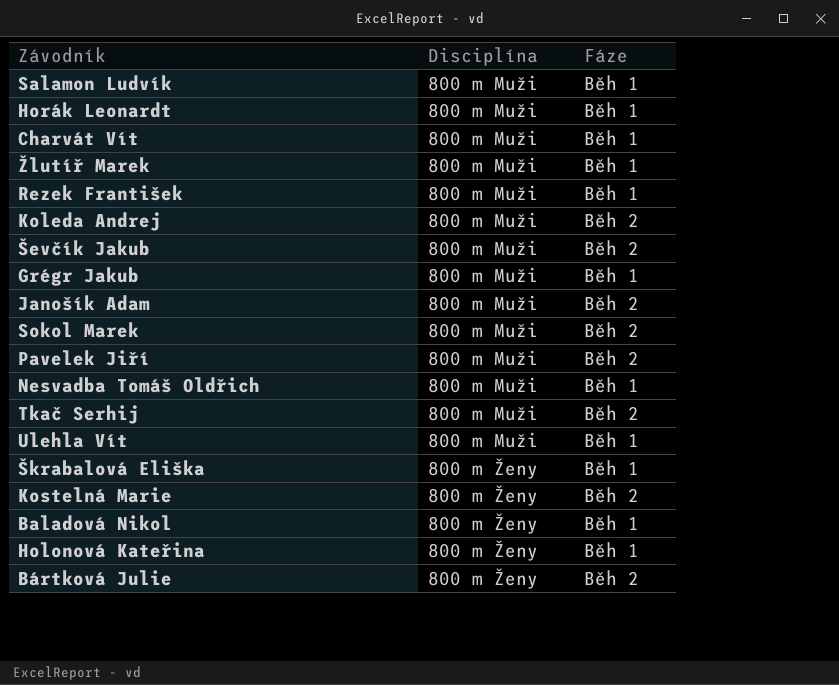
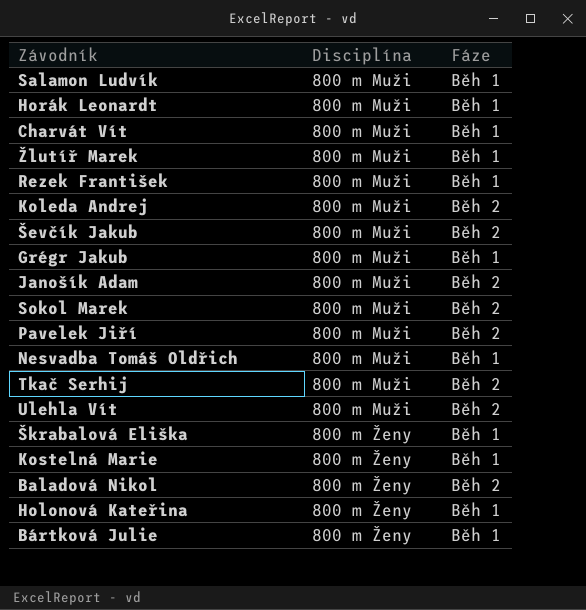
Ulehla Vít | Fáze: Běh 1 -> Běh 2
Kostelná Marie | Fáze: Běh 2 -> Běh 1
Baladová Nikol | Fáze: Běh 1 -> Běh 2
Bártková Julie | Fáze: Běh 2 -> Běh 1

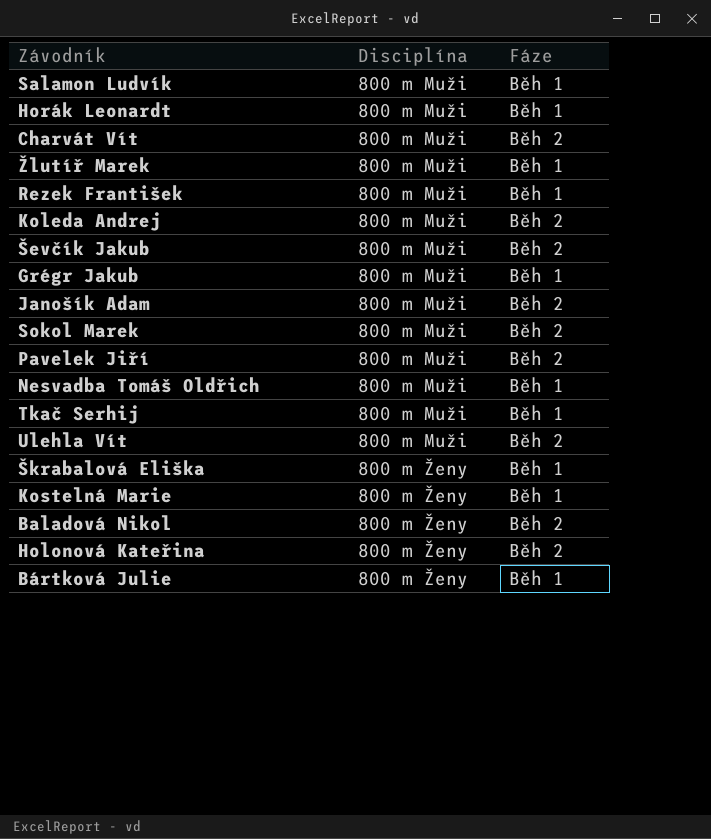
Charvát Vít | Fáze: Běh 1 -> Běh 2
Tkač Serhij | Fáze: Běh 2 -> Běh 1
Holonová Kateřina | Fáze: Běh 1 -> Běh 2

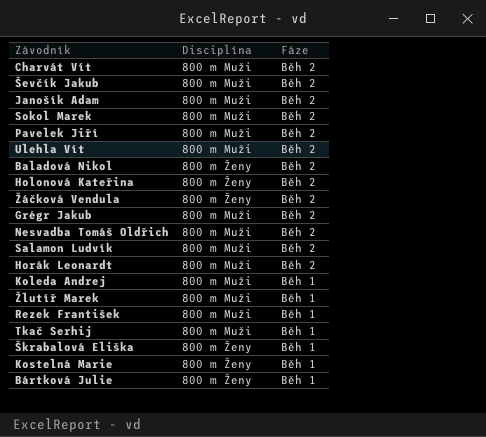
row order: Disciplína ascending -> Fáze descending
row Žáčková Vendula: none -> 800 m Ženy | Běh 2
Grégr Jakub | Fáze: Běh 1 -> Běh 2
Nesvadba Tomáš Oldřich | Fáze: Běh 1 -> Běh 2
Salamon Ludvík | Fáze: Běh 1 -> Běh 2
Horák Leonardt | Fáze: Běh 1 -> Běh 2
Koleda Andrej | Fáze: Běh 2 -> Běh 1

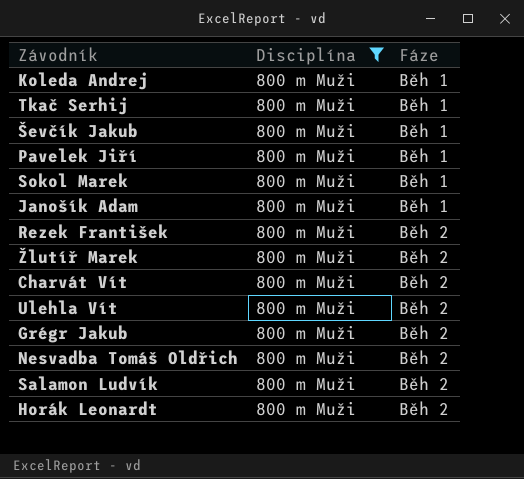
filter: none -> Disciplína = 800 m Muži
row order: Fáze descending -> Fáze ascending
Ševčík Jakub | Fáze: Běh 2 -> Běh 1
Pavelek Jiří | Fáze: Běh 2 -> Běh 1
Sokol Marek | Fáze: Běh 2 -> Běh 1
Janošík Adam | Fáze: Běh 2 -> Běh 1
Rezek František | Fáze: Běh 1 -> Běh 2
Žlutíř Marek | Fáze: Běh 1 -> Běh 2

